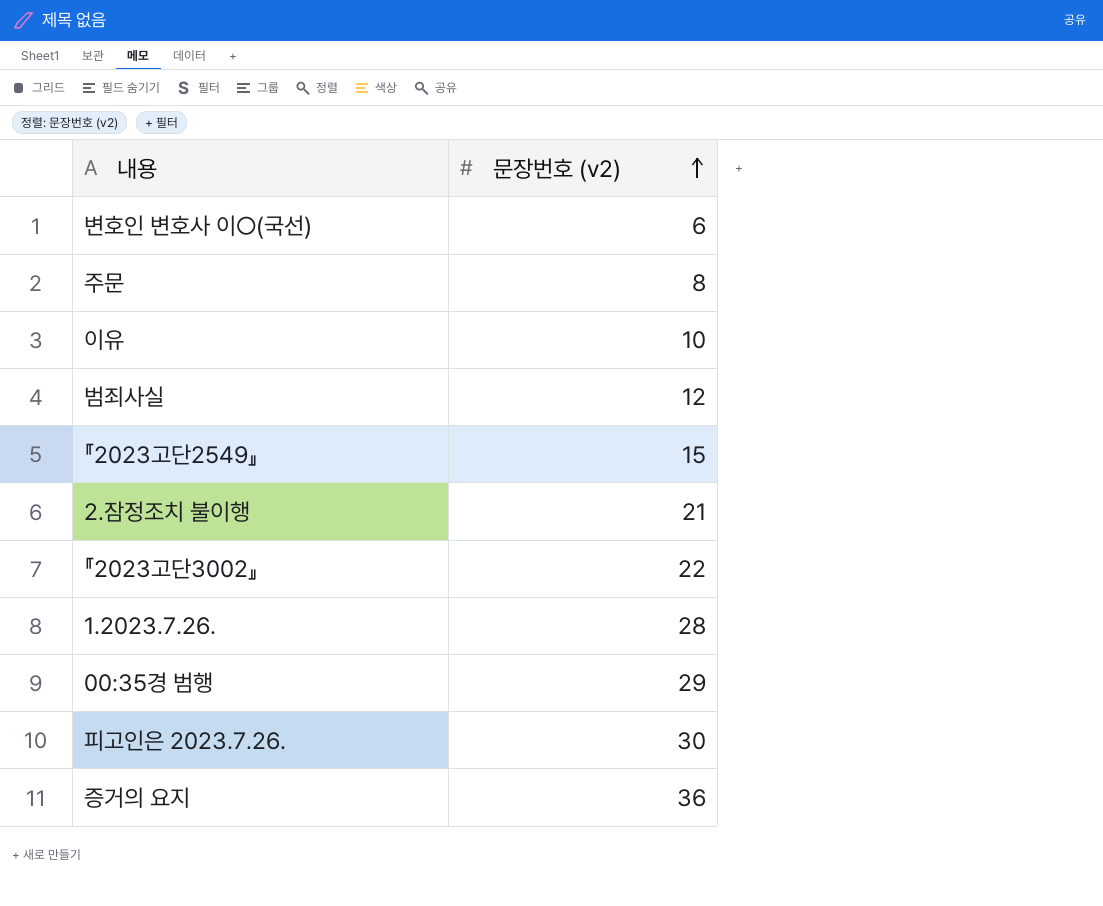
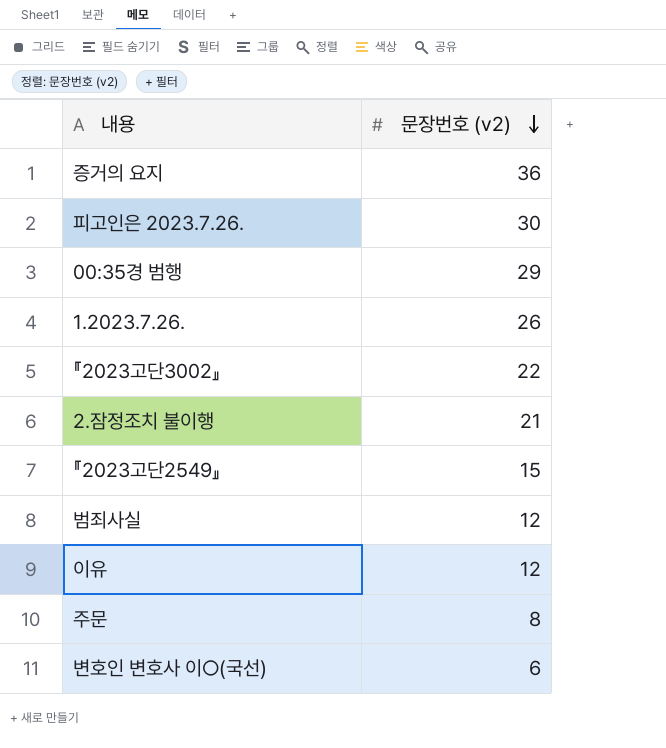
row order: 문장번호 (v2) ascending -> 문장번호 (v2) descending
1.2023.7.26. | 문장번호 (v2): 28 -> 26
이유 | 문장번호 (v2): 10 -> 12

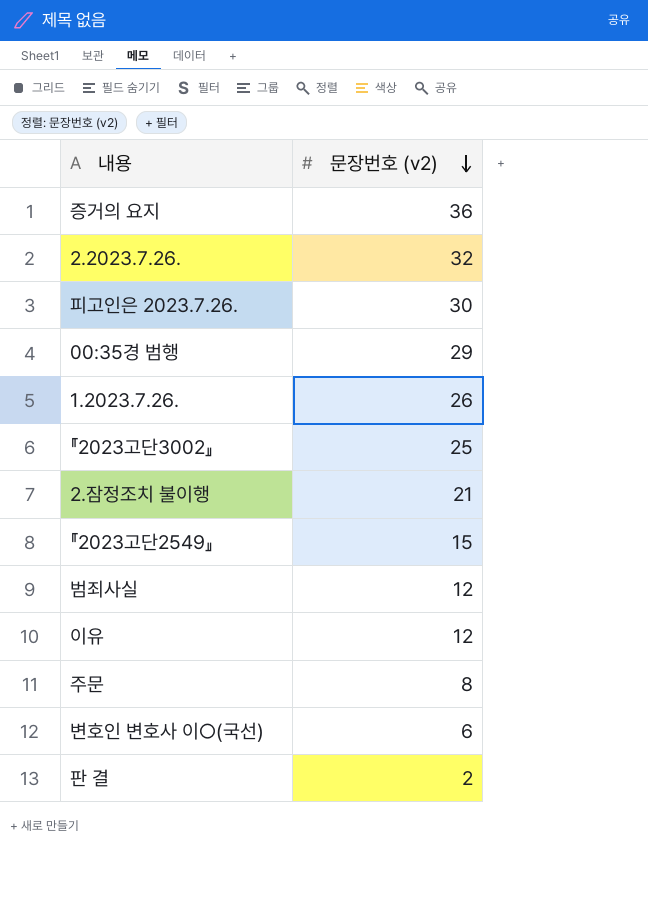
row 2.2023.7.26.: none -> 32
『2023고단3002』 | 문장번호 (v2): 22 -> 25
row 판 결: none -> 2

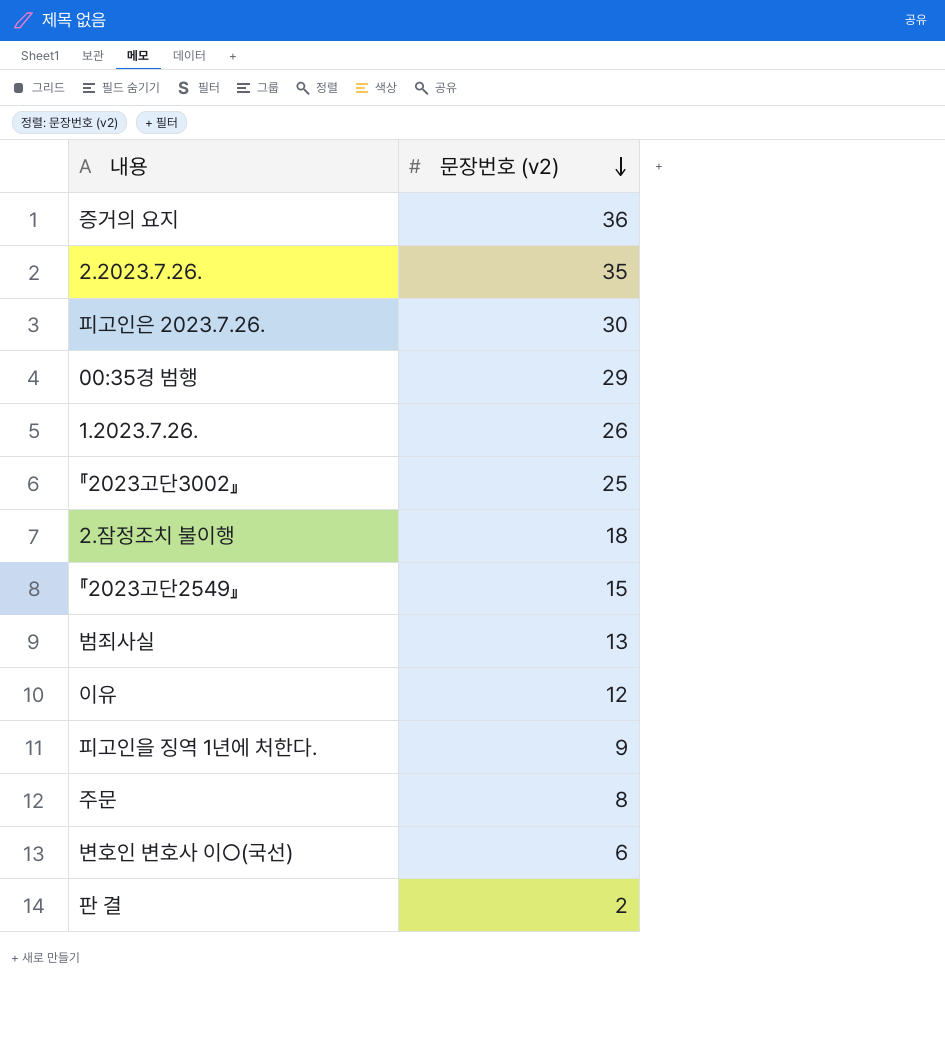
2.2023.7.26. | 문장번호 (v2): 32 -> 35
2.잠정조치 불이행 | 문장번호 (v2): 21 -> 18
범죄사실 | 문장번호 (v2): 12 -> 13
row 피고인을 징역 1년에 처한다.: none -> 9

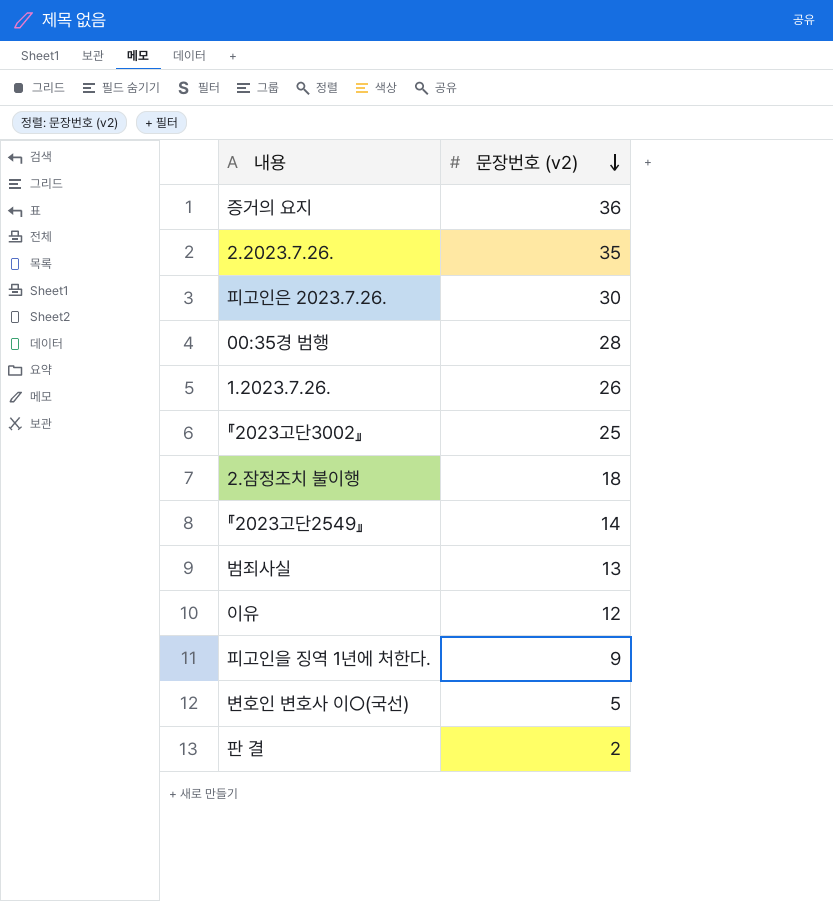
row 주문: 8 -> none
00:35경 범행 | 문장번호 (v2): 29 -> 28
『2023고단2549』 | 문장번호 (v2): 15 -> 14
변호인 변호사 이○(국선) | 문장번호 (v2): 6 -> 5

